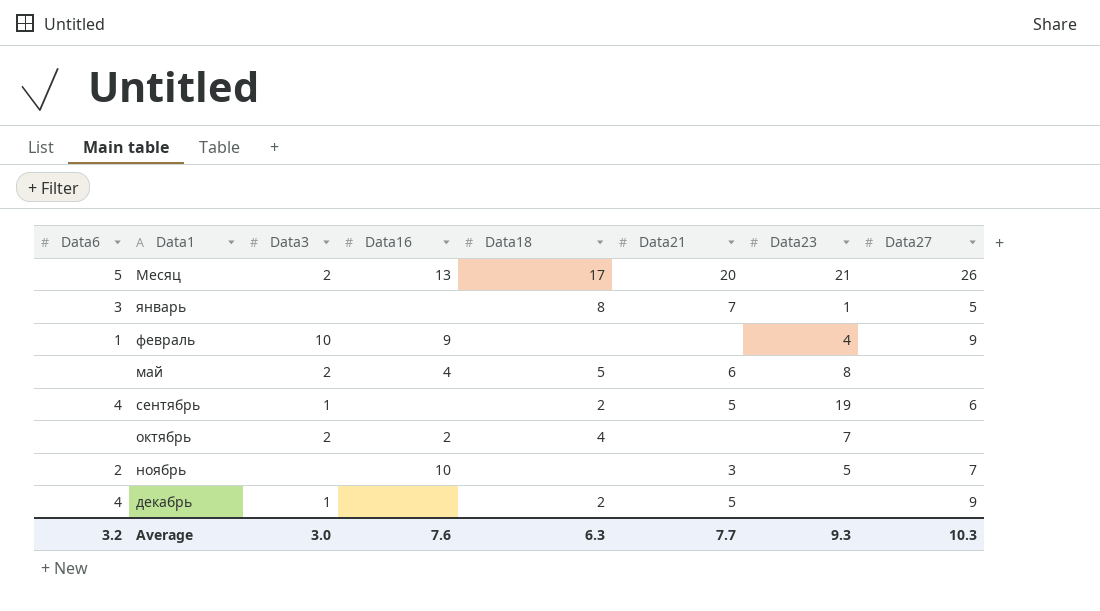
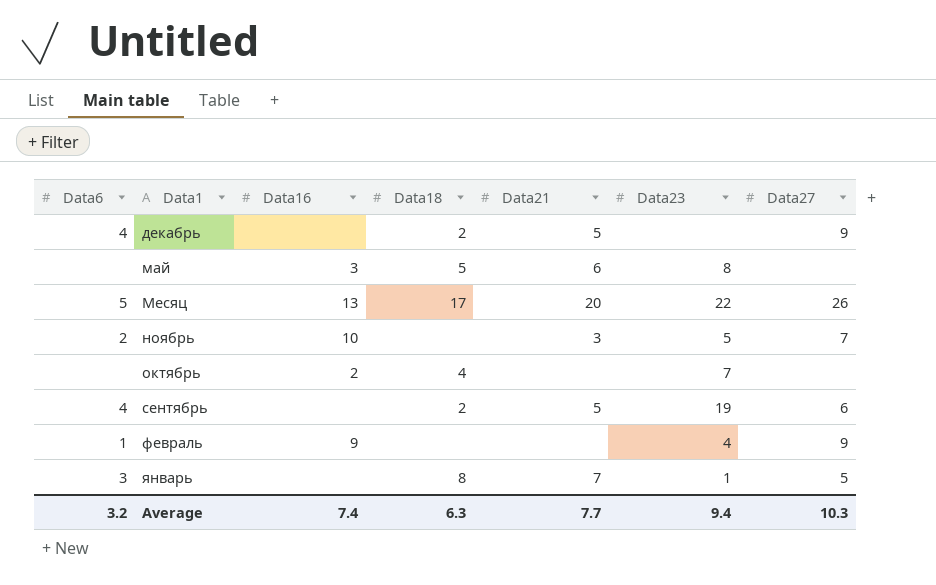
row order: none -> Data1 ascending
column Data3 | position: 3 -> none
май | Data16: 4 -> 3
Месяц | Data23: 21 -> 22
Average | Data16: 7.6 -> 7.4
Average | Data23: 9.3 -> 9.4

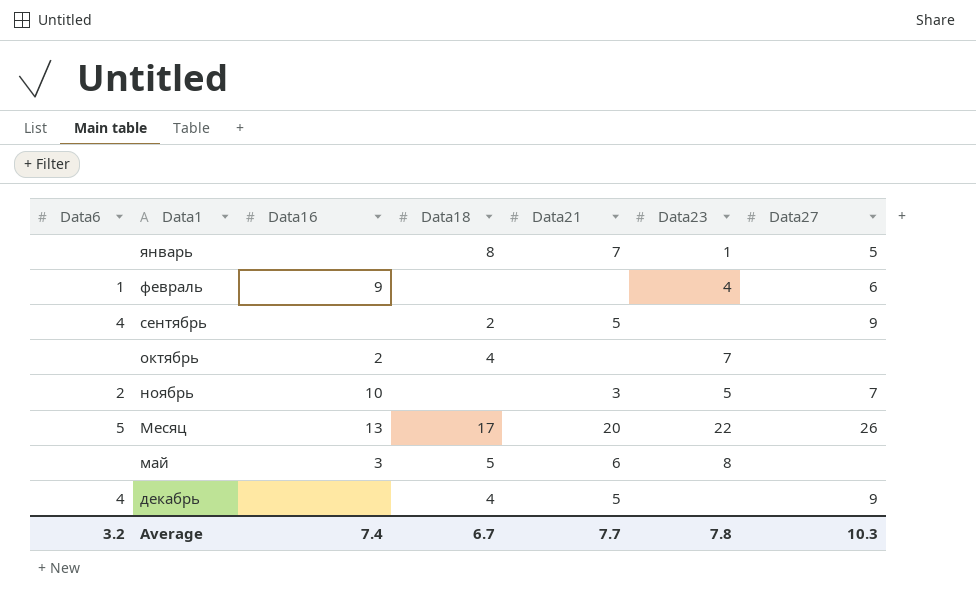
row order: Data1 ascending -> Data1 descending
январь | Data6: 3 -> none
февраль | Data27: 9 -> 6
сентябрь | Data23: 19 -> none
сентябрь | Data27: 6 -> 9
декабрь | Data18: 2 -> 4
Average | Data18: 6.3 -> 6.7
Average | Data23: 9.4 -> 7.8

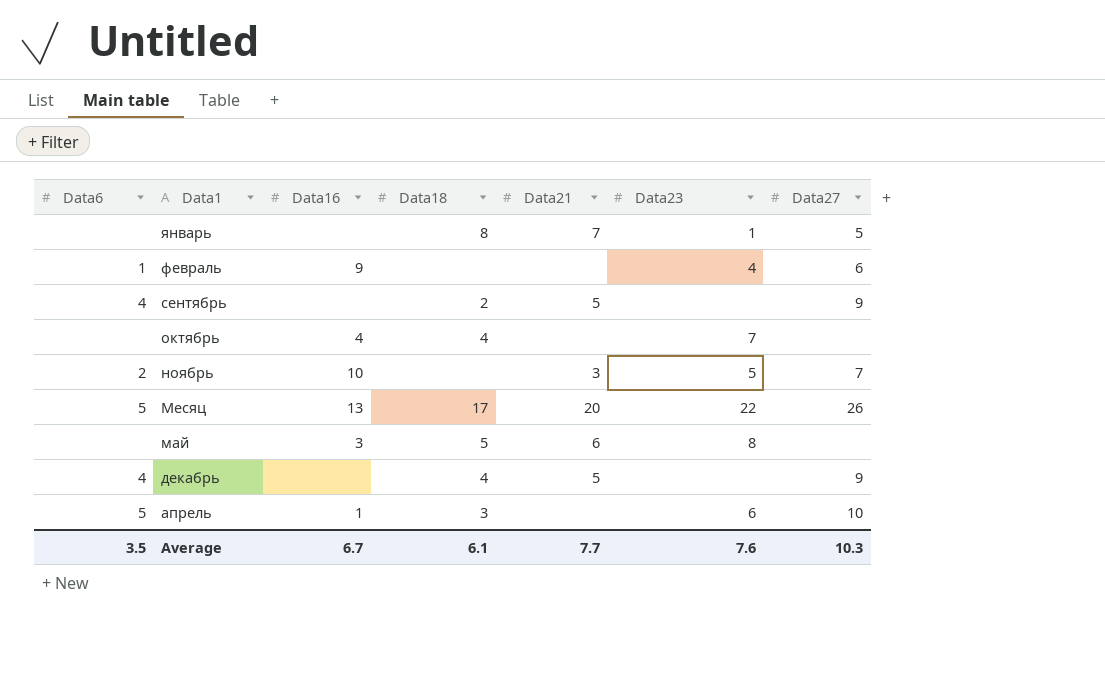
октябрь | Data16: 2 -> 4
row апрель: none -> 5 | 1 | 3 | none | 6 | 10
Average | Data6: 3.2 -> 3.5
Average | Data16: 7.4 -> 6.7
Average | Data18: 6.7 -> 6.1
Average | Data23: 7.8 -> 7.6

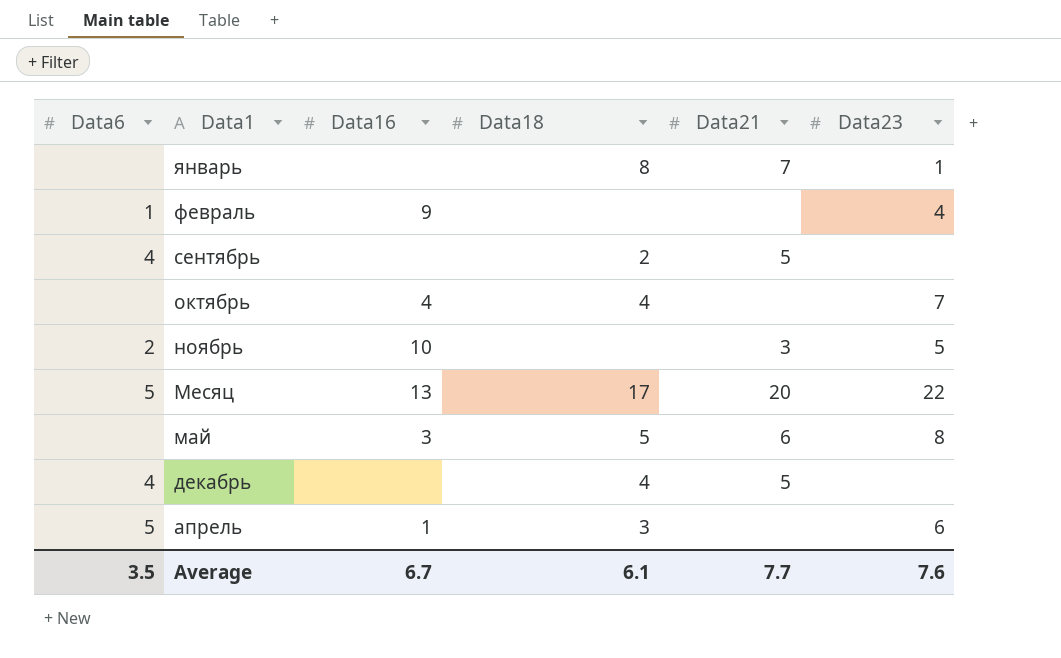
column Data27 | position: 7 -> none

